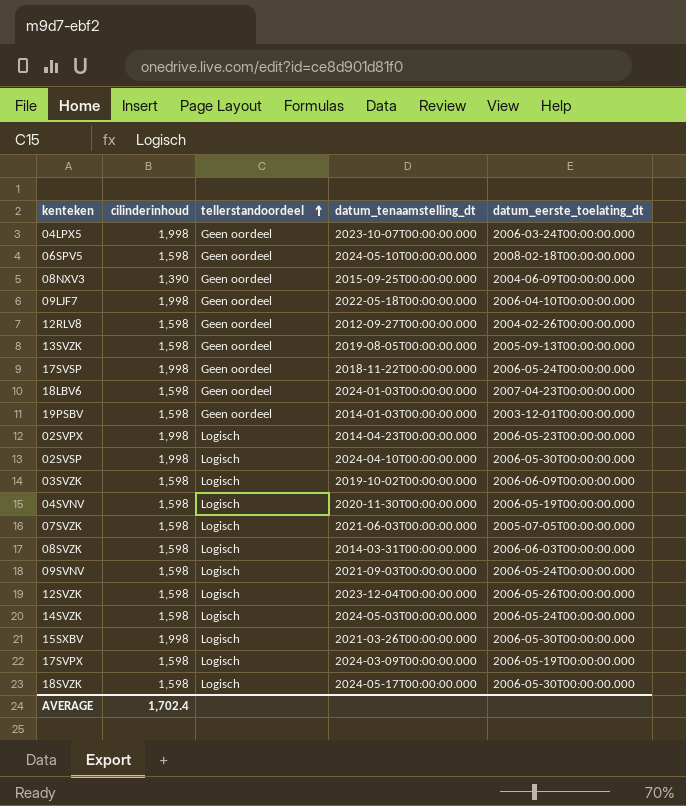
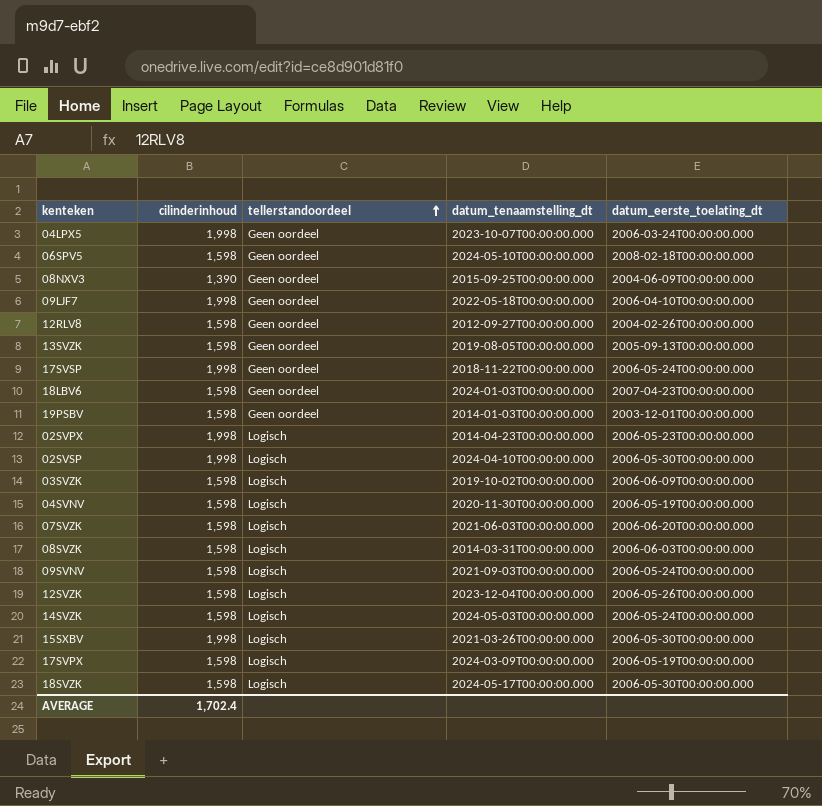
07SVZK | datum_eerste_toelating_dt: 2005-07-05T00:00:00.000 -> 2006-06-20T00:00:00.000

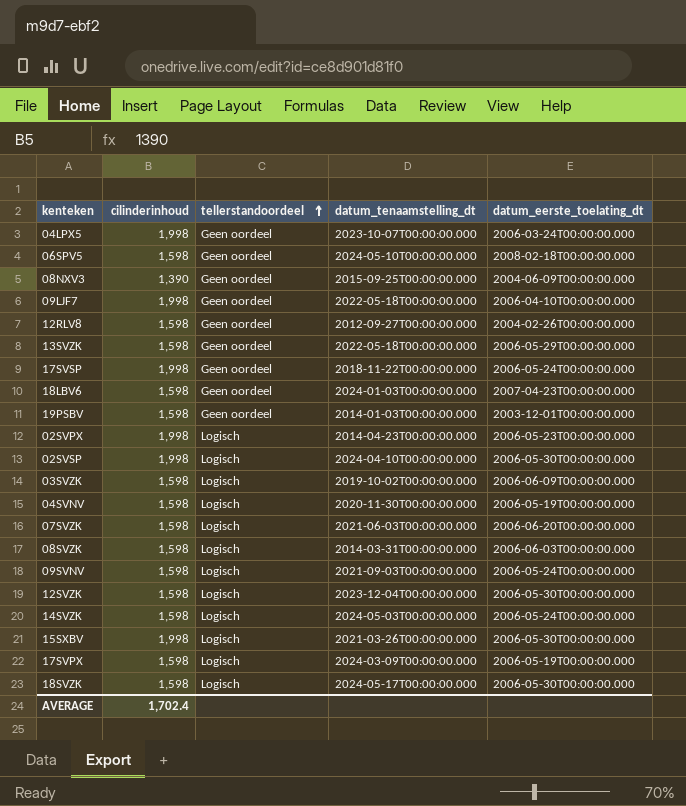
13SVZK | datum_tenaamstelling_dt: 2019-08-05T00:00:00.000 -> 2022-05-18T00:00:00.000
13SVZK | datum_eerste_toelating_dt: 2005-09-13T00:00:00.000 -> 2006-05-29T00:00:00.000
12SVZK | datum_eerste_toelating_dt: 2006-05-26T00:00:00.000 -> 2006-05-30T00:00:00.000

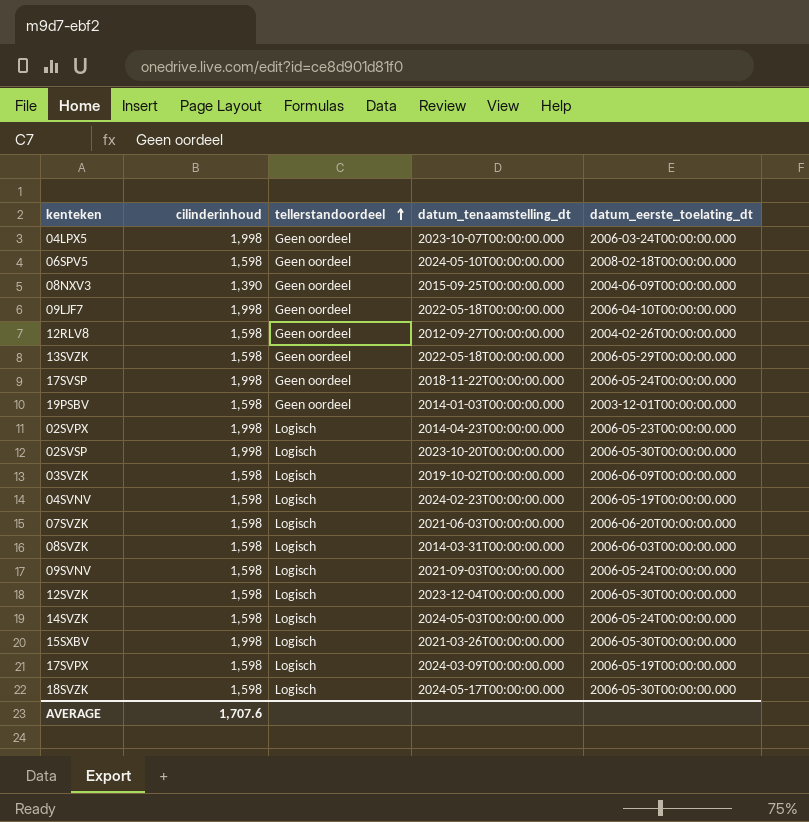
row 18LBV6: 1,598 | Geen oordeel | 2024-01-03T00:00:00.000 | 2007-04-23T00:00:00.000 -> none
02SVSP | datum_tenaamstelling_dt: 2024-04-10T00:00:00.000 -> 2023-10-20T00:00:00.000
04SVNV | datum_tenaamstelling_dt: 2020-11-30T00:00:00.000 -> 2024-02-23T00:00:00.000
AVERAGE | cilinderinhoud: 1,702.4 -> 1,707.6

